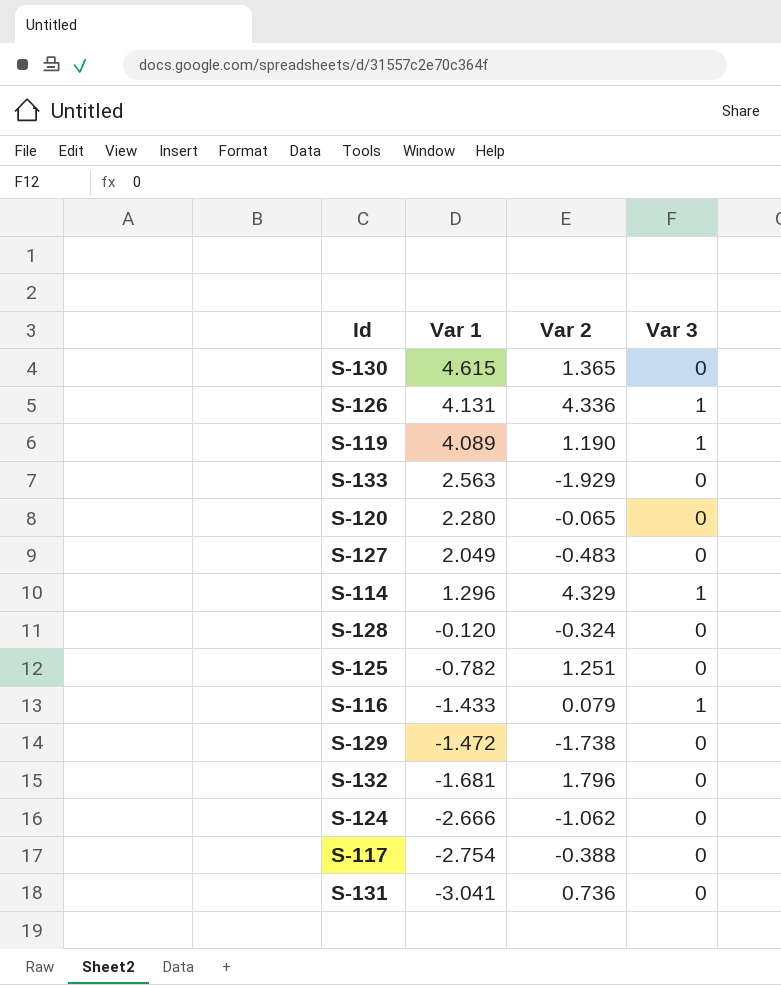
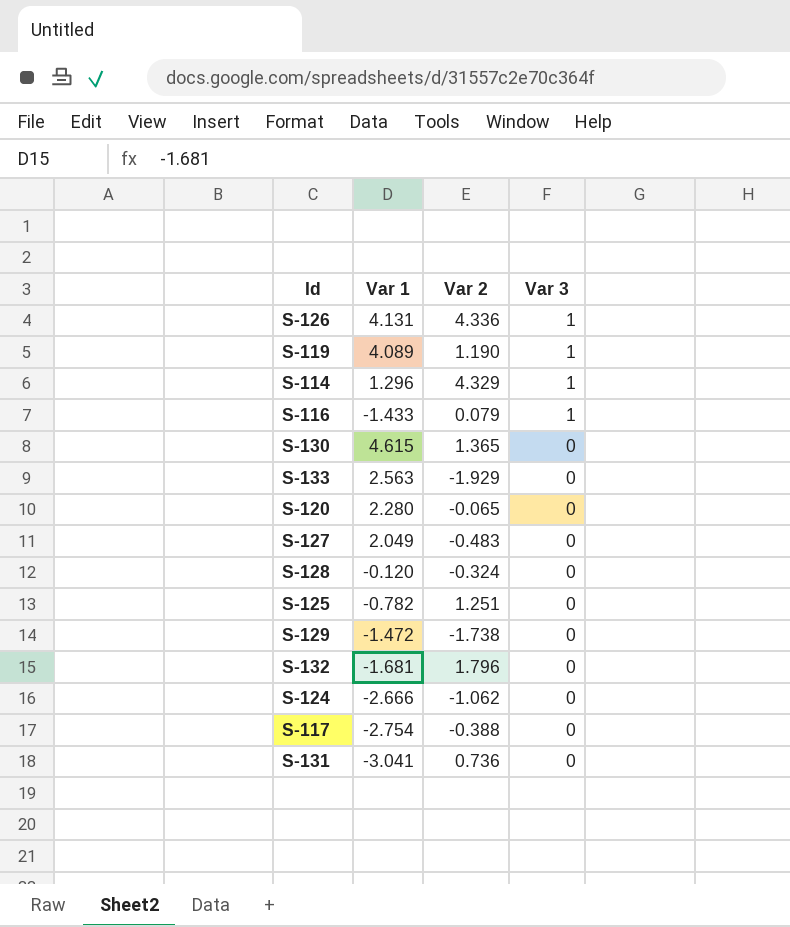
row order: Var 1 descending -> Var 3 descending

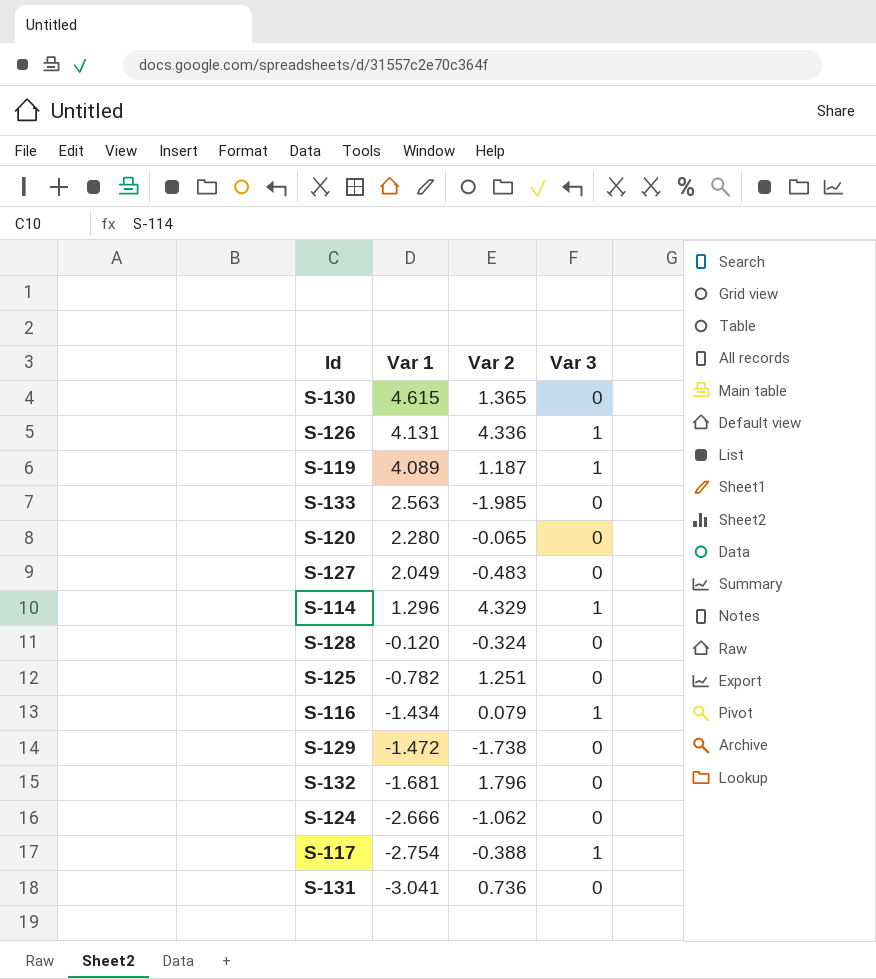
row order: Var 3 descending -> Var 1 descending
S-119 | Var 2: 1.190 -> 1.187
S-133 | Var 2: -1.929 -> -1.985
S-116 | Var 1: -1.433 -> -1.434
S-117 | Var 3: 0 -> 1

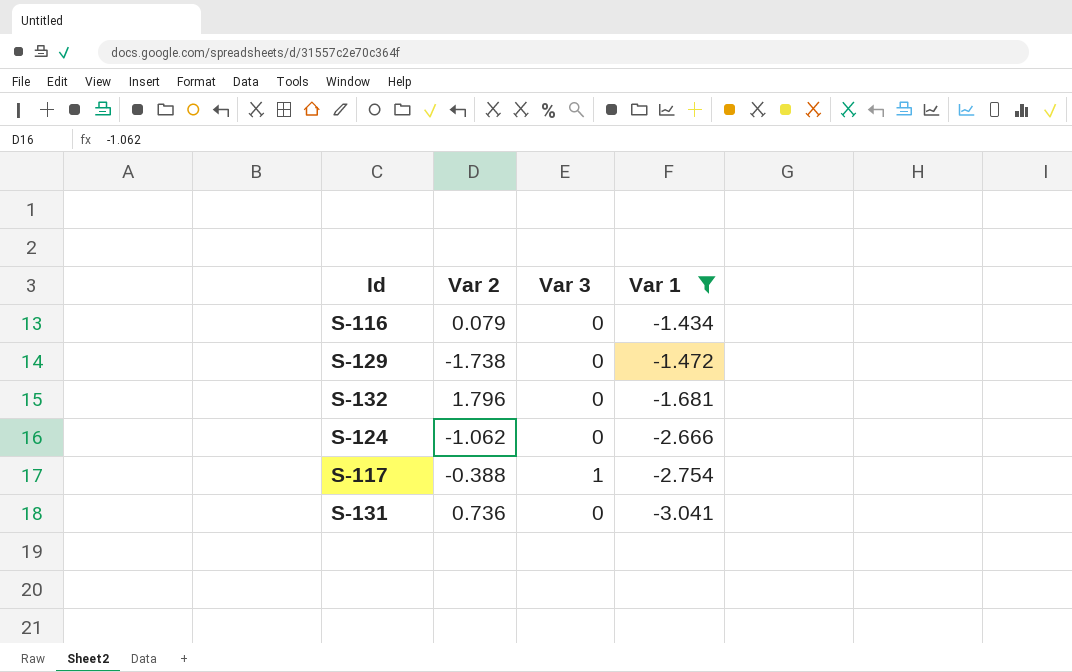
filter: none -> Var 1 <= -1.434
column Var 1 | position: 2 -> 4
S-116 | Var 3: 1 -> 0

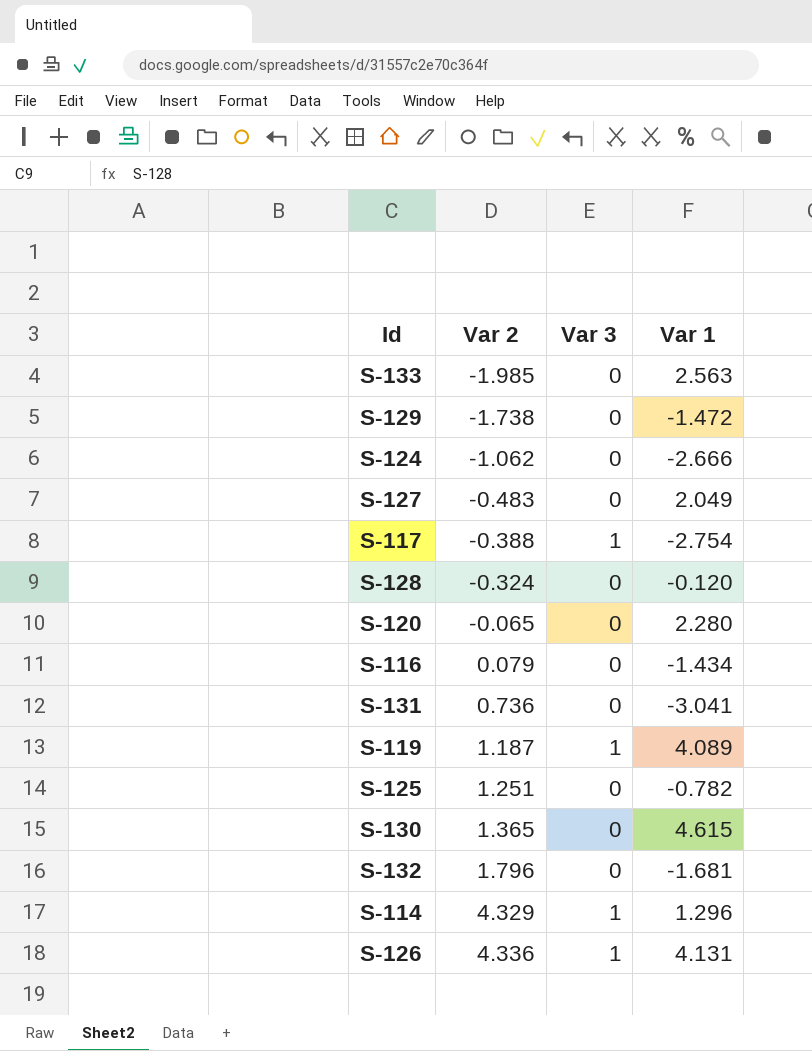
filter: Var 1 <= -1.434 -> none
row order: Var 1 descending -> Var 2 ascending

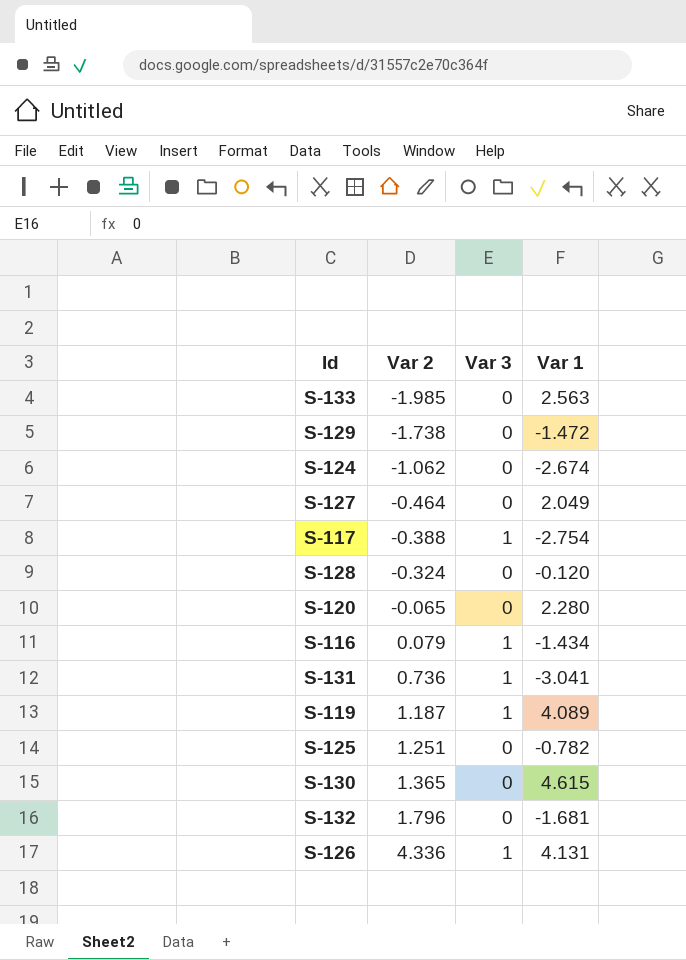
row S-114: 4.329 | 1 | 1.296 -> none
S-124 | Var 1: -2.666 -> -2.674
S-127 | Var 2: -0.483 -> -0.464
S-116 | Var 3: 0 -> 1
S-131 | Var 3: 0 -> 1

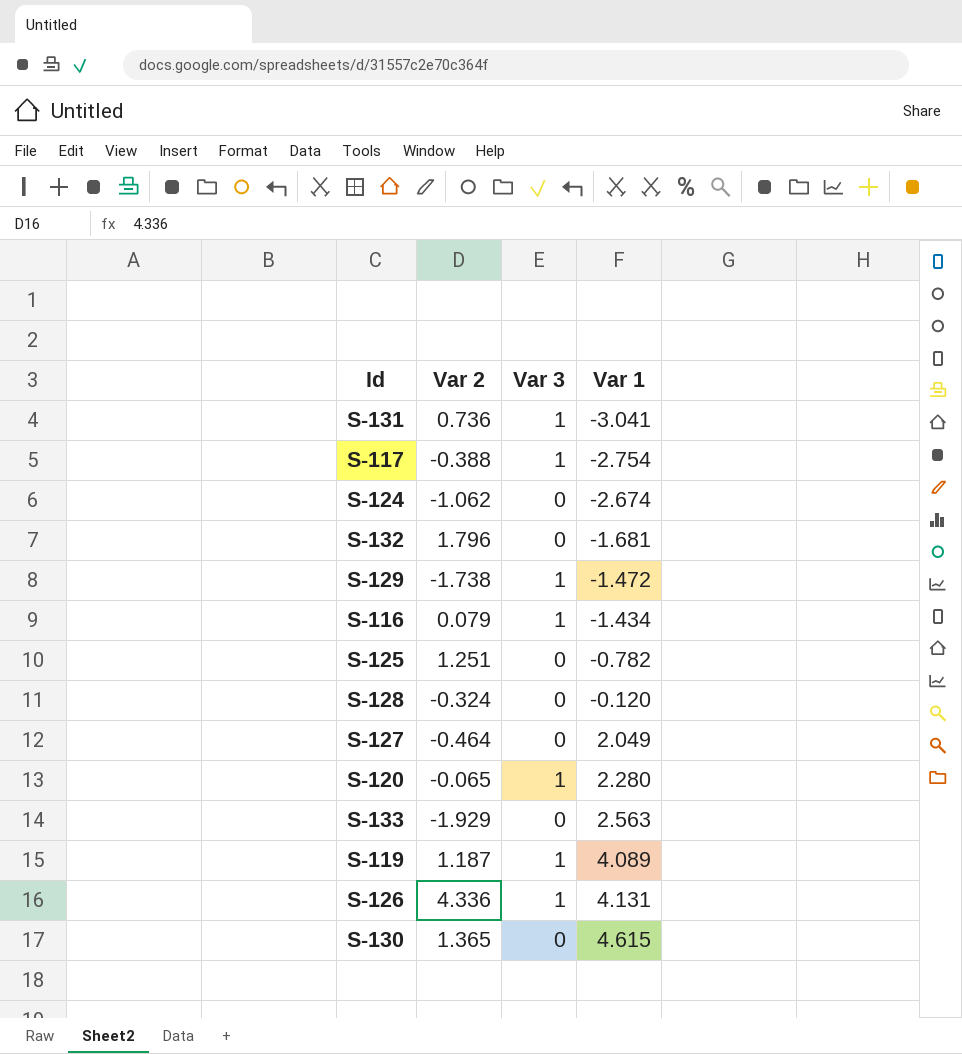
row order: Var 2 ascending -> Var 1 ascending
S-129 | Var 3: 0 -> 1
S-120 | Var 3: 0 -> 1
S-133 | Var 2: -1.985 -> -1.929

